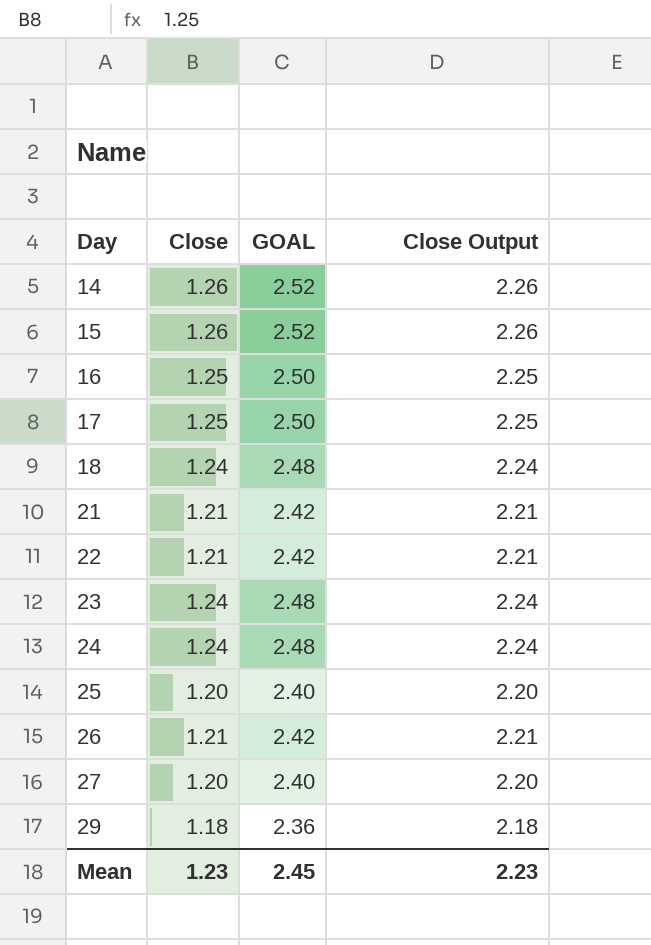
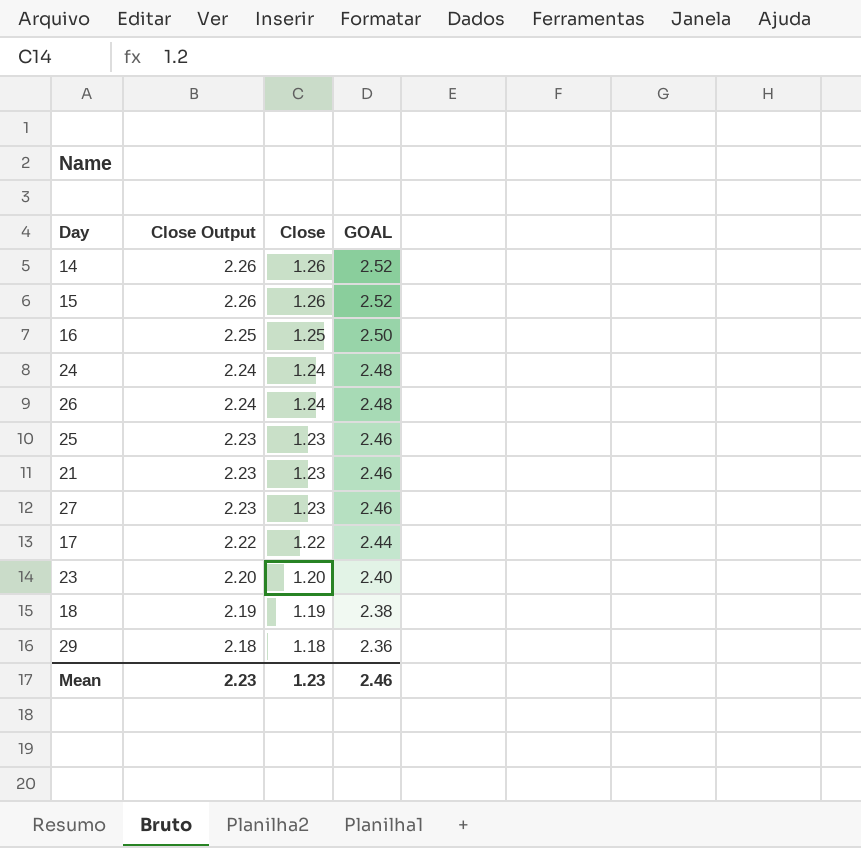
row order: Day ascending -> Close Output descending
column Close Output | position: 4 -> 2
row 22: 1.21 | 2.42 | 2.21 -> none
26 | Close Output: 2.21 -> 2.24
26 | Close: 1.21 -> 1.24
26 | GOAL: 2.42 -> 2.48
25 | Close Output: 2.20 -> 2.23
25 | Close: 1.20 -> 1.23
25 | GOAL: 2.40 -> 2.46
21 | Close Output: 2.21 -> 2.23
21 | Close: 1.21 -> 1.23
21 | GOAL: 2.42 -> 2.46
27 | Close Output: 2.20 -> 2.23
27 | Close: 1.20 -> 1.23
27 | GOAL: 2.40 -> 2.46
17 | Close Output: 2.25 -> 2.22
17 | Close: 1.25 -> 1.22
17 | GOAL: 2.50 -> 2.44
23 | Close Output: 2.24 -> 2.20
23 | Close: 1.24 -> 1.20
23 | GOAL: 2.48 -> 2.40
18 | Close Output: 2.24 -> 2.19
18 | Close: 1.24 -> 1.19
18 | GOAL: 2.48 -> 2.38
Mean | GOAL: 2.45 -> 2.46

